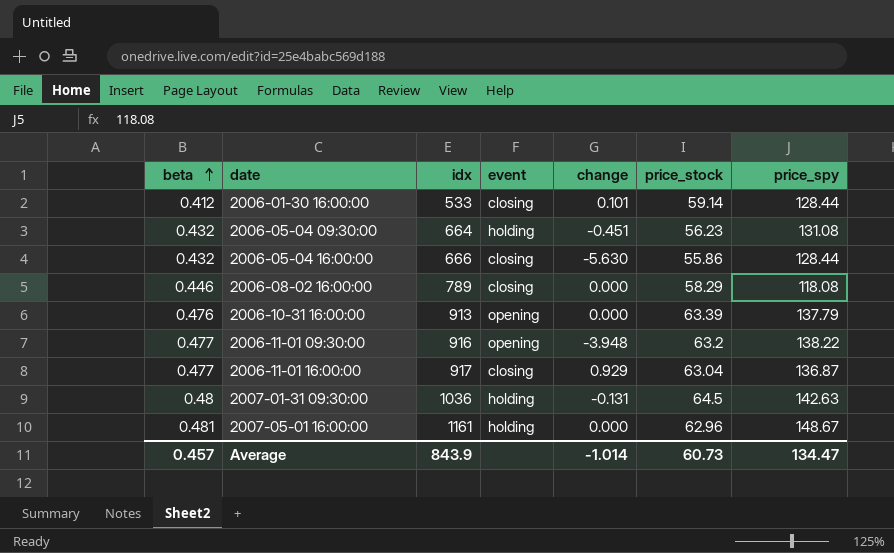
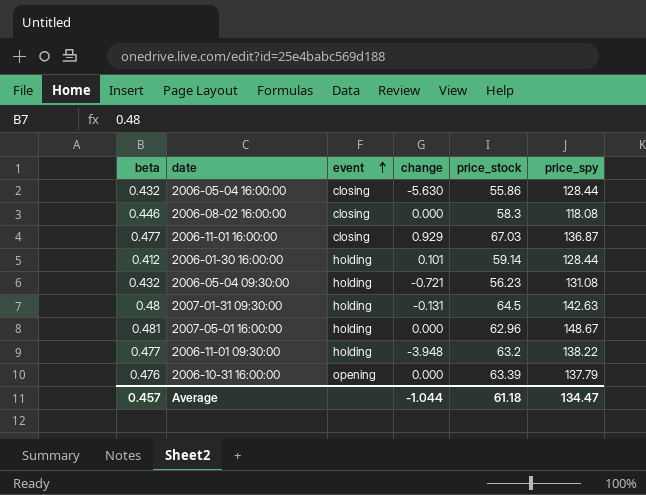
row order: beta ascending -> event ascending
column idx | position: 3 -> none
2006-08-02 16:00:00 | price_stock: 58.29 -> 58.3
2006-11-01 16:00:00 | price_stock: 63.04 -> 67.03
2006-01-30 16:00:00 | event: closing -> holding
2006-05-04 09:30:00 | change: -0.451 -> -0.721
2006-11-01 09:30:00 | event: opening -> holding
Average | change: -1.014 -> -1.044
Average | price_stock: 60.73 -> 61.18

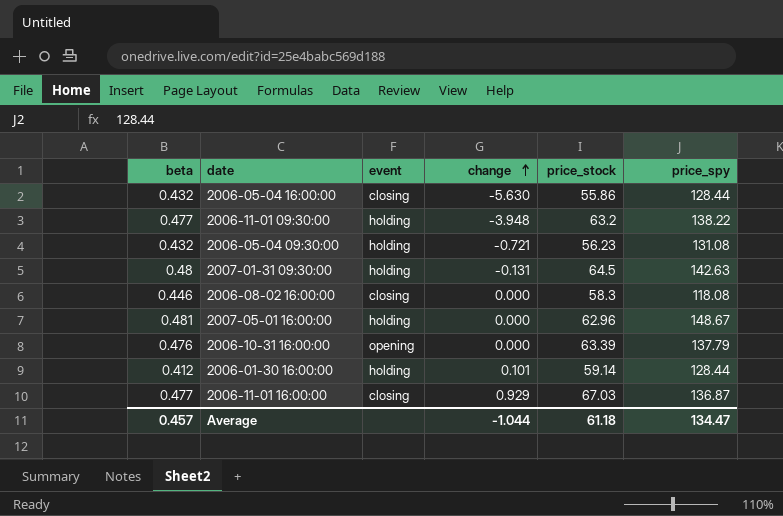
row order: event ascending -> change ascending

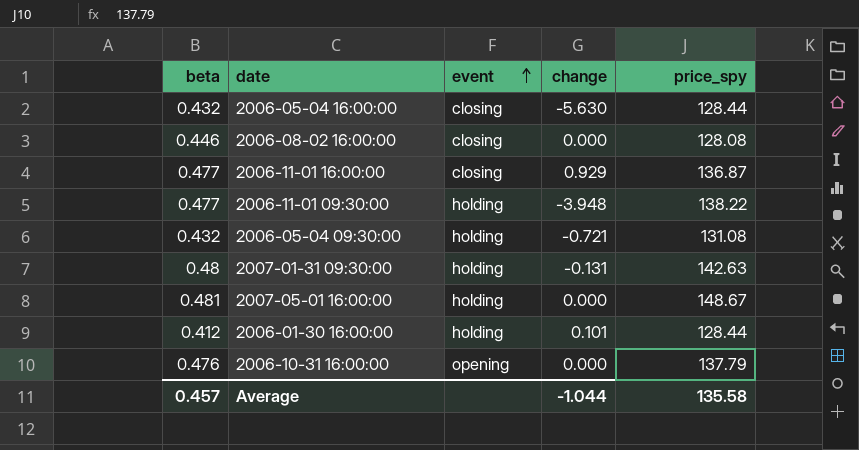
row order: change ascending -> event ascending
column price_stock | position: 5 -> none
2006-08-02 16:00:00 | price_spy: 118.08 -> 128.08
Average | price_spy: 134.47 -> 135.58

